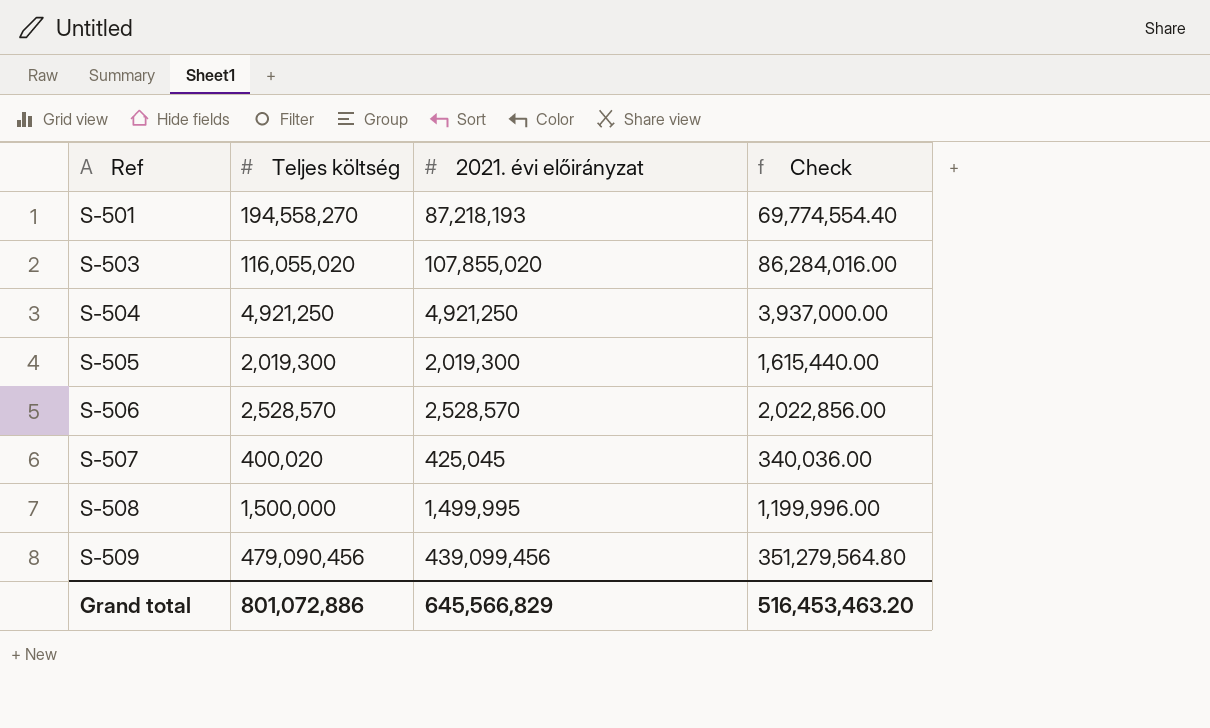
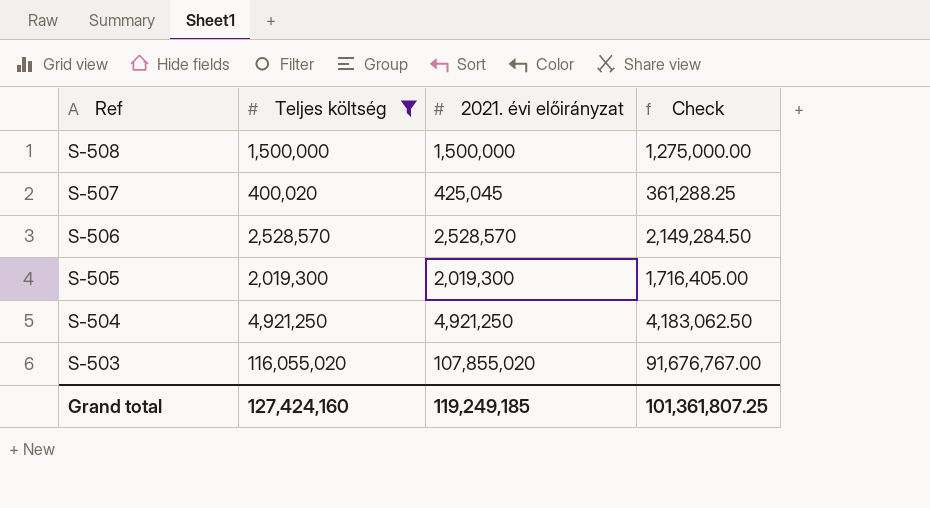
filter: none -> Teljes költség <= 116,055,020
row order: Ref ascending -> Ref descending
column Check | formula: [2021. évi előirányzat] * 0.8 -> [2021. évi előirányzat] * 0.85
S-508 | 2021. évi előirányzat: 1,499,995 -> 1,500,000
Grand total | Teljes költség: 801,072,886 -> 127,424,160
Grand total | 2021. évi előirányzat: 645,566,829 -> 119,249,185
Grand total | Check: 516,453,463.20 -> 101,361,807.25

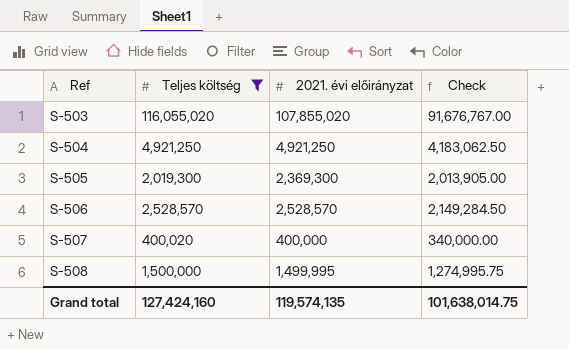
row order: Ref descending -> Ref ascending
S-505 | 2021. évi előirányzat: 2,019,300 -> 2,369,300
S-505 | Check: 1,716,405.00 -> 2,013,905.00
S-507 | 2021. évi előirányzat: 425,045 -> 400,000
S-507 | Check: 361,288.25 -> 340,000.00
S-508 | 2021. évi előirányzat: 1,500,000 -> 1,499,995
S-508 | Check: 1,275,000.00 -> 1,274,995.75
Grand total | 2021. évi előirányzat: 119,249,185 -> 119,574,135
Grand total | Check: 101,361,807.25 -> 101,638,014.75

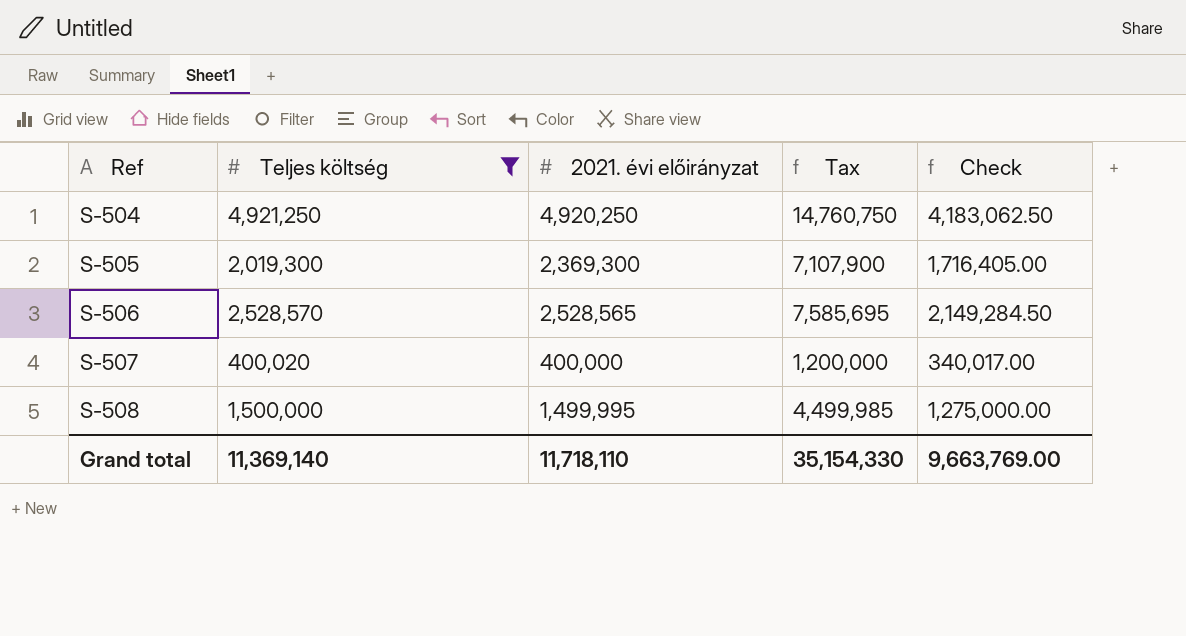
column Tax | formula: none -> [2021. évi előirányzat] * 3
column Check | formula: [2021. évi előirányzat] * 0.85 -> [Teljes költség] * 0.85
row S-503: 116,055,020 | 107,855,020 | 91,676,767.00 -> none
S-504 | 2021. évi előirányzat: 4,921,250 -> 4,920,250
S-506 | 2021. évi előirányzat: 2,528,570 -> 2,528,565
Grand total | Teljes költség: 127,424,160 -> 11,369,140
Grand total | 2021. évi előirányzat: 119,574,135 -> 11,718,110
Grand total | Check: 101,638,014.75 -> 9,663,769.00

